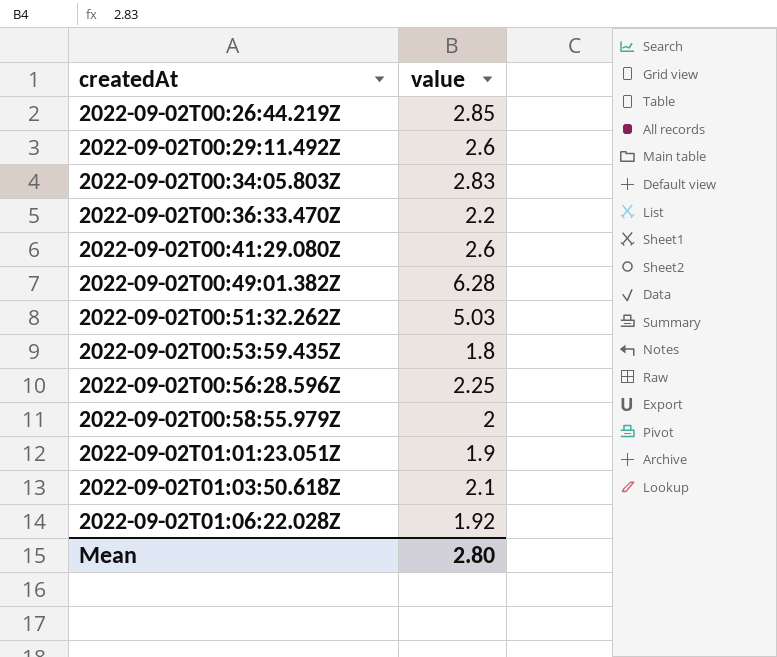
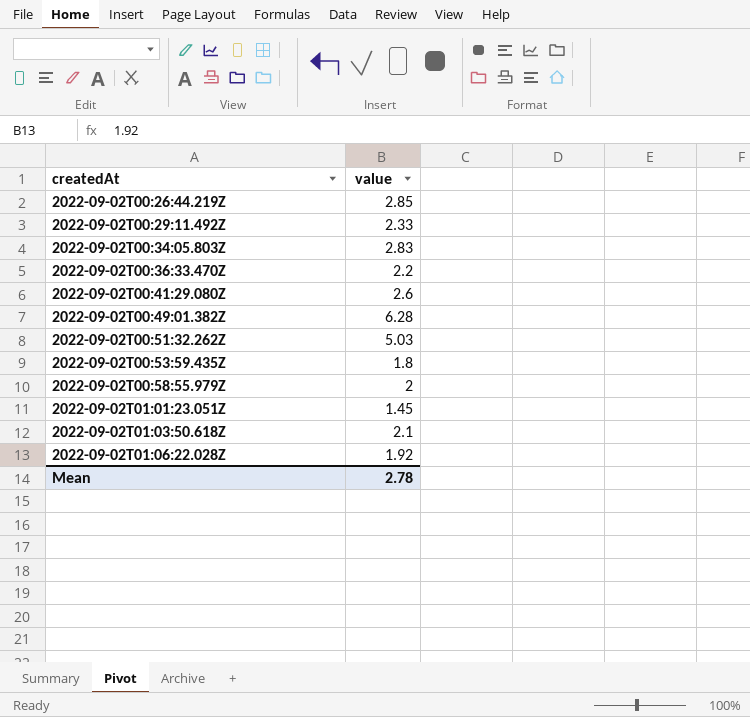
row 2022-09-02T00:56:28.596Z: 2.25 -> none
2022-09-02T00:29:11.492Z | value: 2.6 -> 2.33
2022-09-02T01:01:23.051Z | value: 1.9 -> 1.45
Mean | value: 2.80 -> 2.78

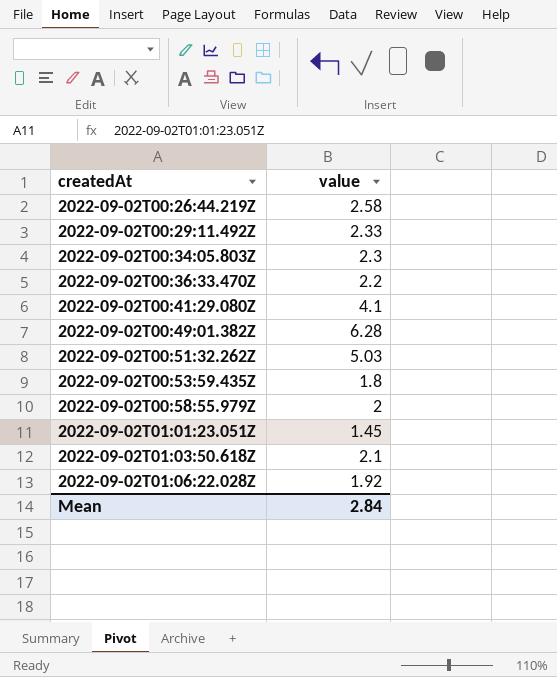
2022-09-02T00:26:44.219Z | value: 2.85 -> 2.58
2022-09-02T00:34:05.803Z | value: 2.83 -> 2.3
2022-09-02T00:41:29.080Z | value: 2.6 -> 4.1
Mean | value: 2.78 -> 2.84

